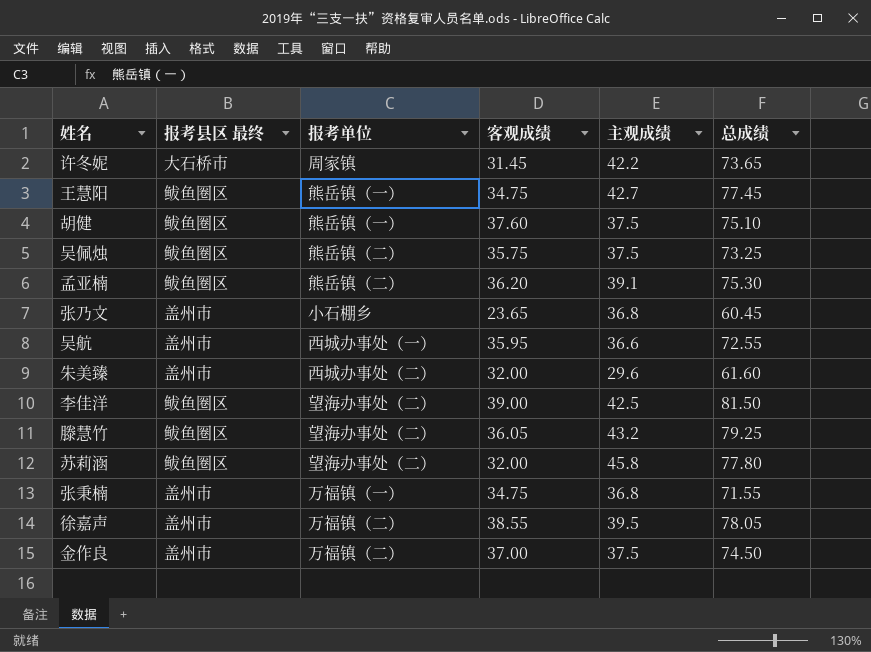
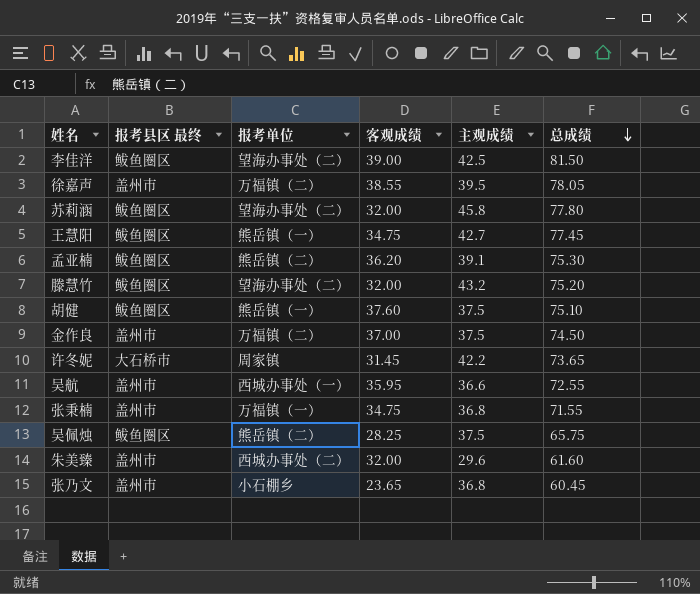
row order: none -> 总成绩 descending
滕慧竹 | 客观成绩: 36.05 -> 32.00
滕慧竹 | 总成绩: 79.25 -> 75.20
吴佩烛 | 客观成绩: 35.75 -> 28.25
吴佩烛 | 总成绩: 73.25 -> 65.75

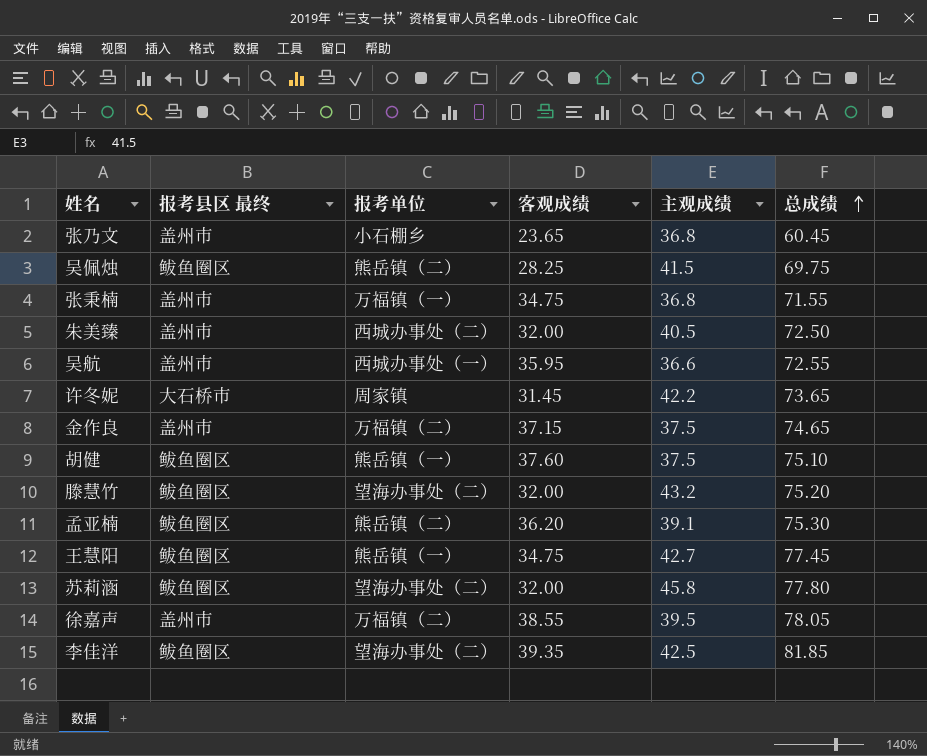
row order: 总成绩 descending -> 总成绩 ascending
吴佩烛 | 主观成绩: 37.5 -> 41.5
吴佩烛 | 总成绩: 65.75 -> 69.75
朱美臻 | 主观成绩: 29.6 -> 40.5
朱美臻 | 总成绩: 61.60 -> 72.50
金作良 | 客观成绩: 37.00 -> 37.15
金作良 | 总成绩: 74.50 -> 74.65
李佳洋 | 客观成绩: 39.00 -> 39.35
李佳洋 | 总成绩: 81.50 -> 81.85

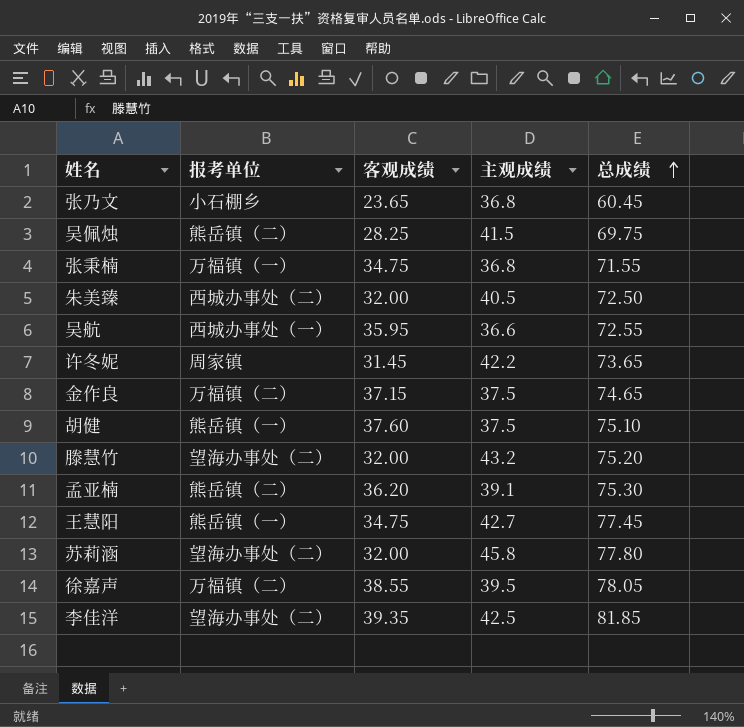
column 报考县区 最终 | position: 2 -> none

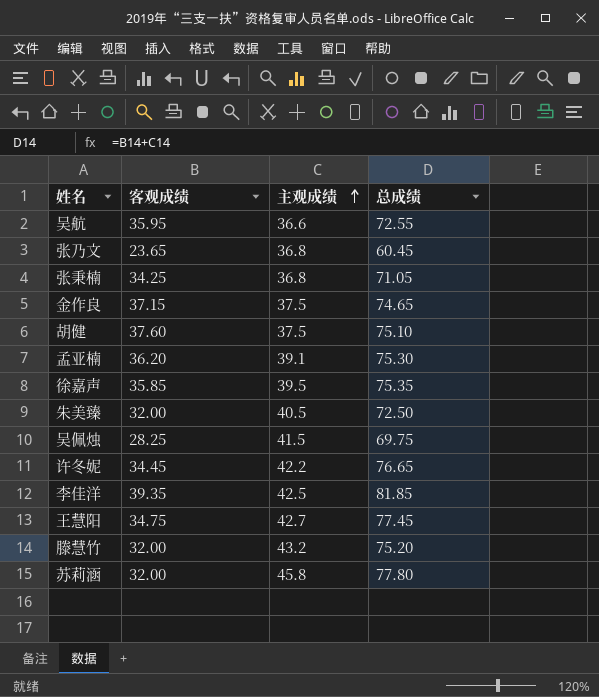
row order: 总成绩 ascending -> 主观成绩 ascending
column 报考单位 | position: 2 -> none
张秉楠 | 客观成绩: 34.75 -> 34.25
张秉楠 | 总成绩: 71.55 -> 71.05
徐嘉声 | 客观成绩: 38.55 -> 35.85
徐嘉声 | 总成绩: 78.05 -> 75.35
许冬妮 | 客观成绩: 31.45 -> 34.45
许冬妮 | 总成绩: 73.65 -> 76.65

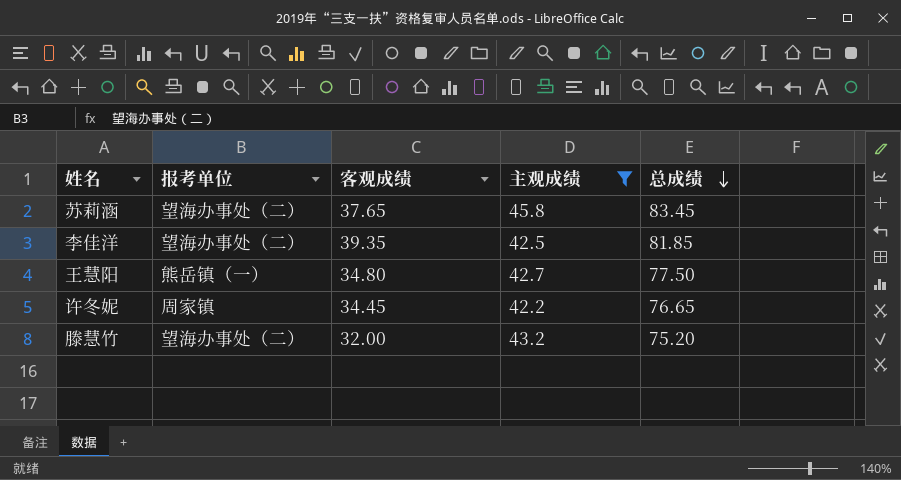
filter: none -> 主观成绩 >= 42.2
row order: 主观成绩 ascending -> 总成绩 descending
column 报考单位 | position: none -> 2
苏莉涵 | 客观成绩: 32.00 -> 37.65
苏莉涵 | 总成绩: 77.80 -> 83.45
王慧阳 | 客观成绩: 34.75 -> 34.80
王慧阳 | 总成绩: 77.45 -> 77.50

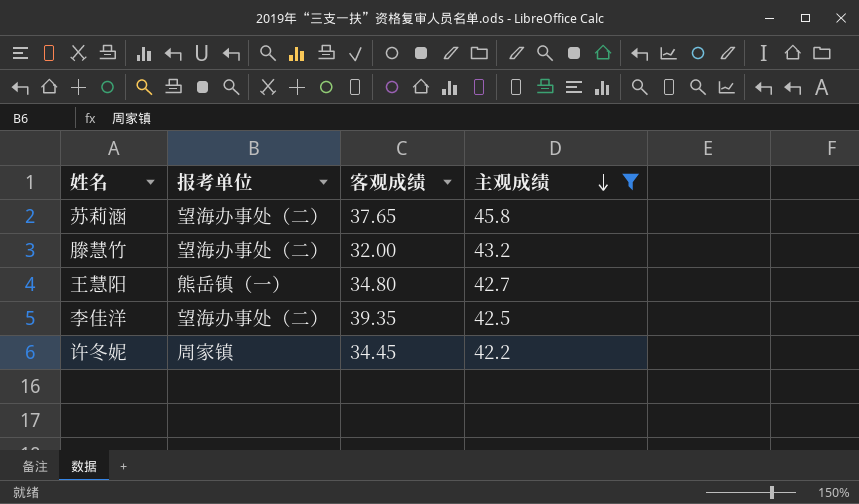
row order: 总成绩 descending -> 主观成绩 descending
column 总成绩 | formula: [客观成绩] + [主观成绩] -> none

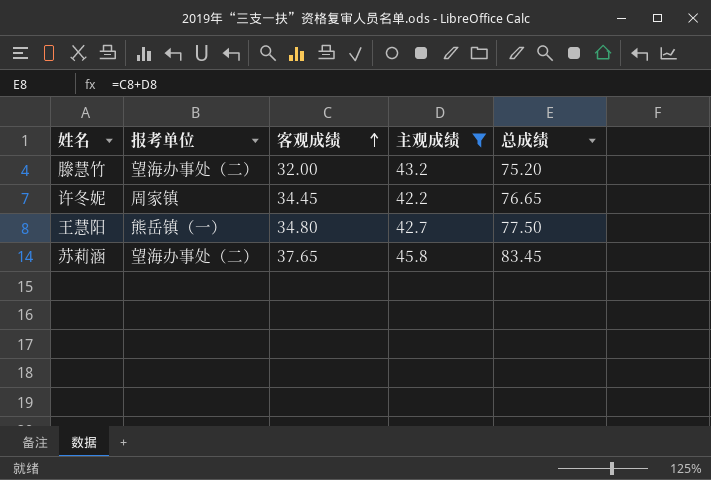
row order: 主观成绩 descending -> 客观成绩 ascending
column 总成绩 | formula: none -> [客观成绩] + [主观成绩]
row 李佳洋: 望海办事处（二） | 39.35 | 42.5 -> none

